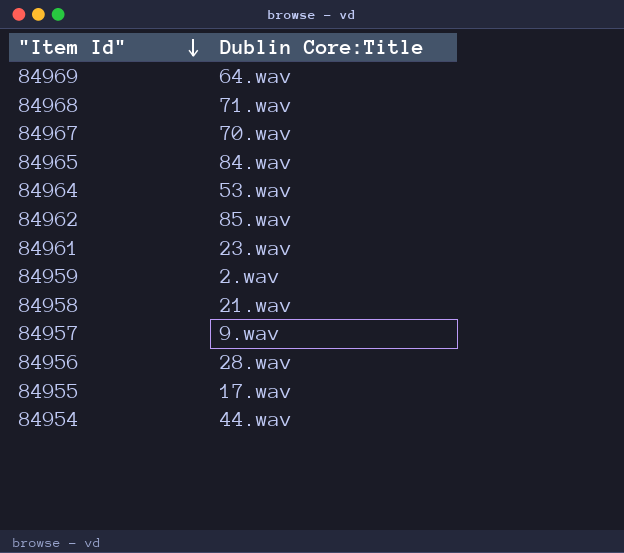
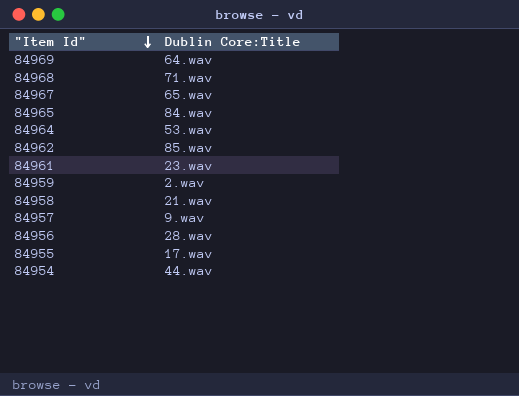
84967 | Dublin Core:Title: 70.wav -> 65.wav

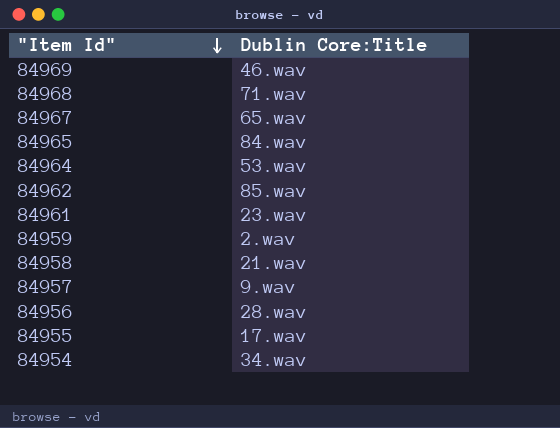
84969 | Dublin Core:Title: 64.wav -> 46.wav
84954 | Dublin Core:Title: 44.wav -> 34.wav

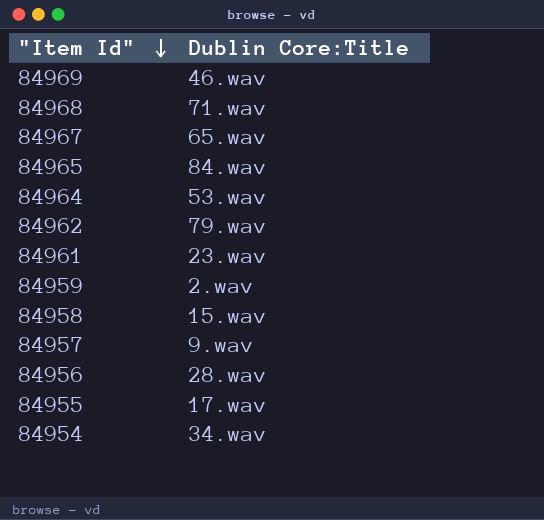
84962 | Dublin Core:Title: 85.wav -> 79.wav
84958 | Dublin Core:Title: 21.wav -> 15.wav

